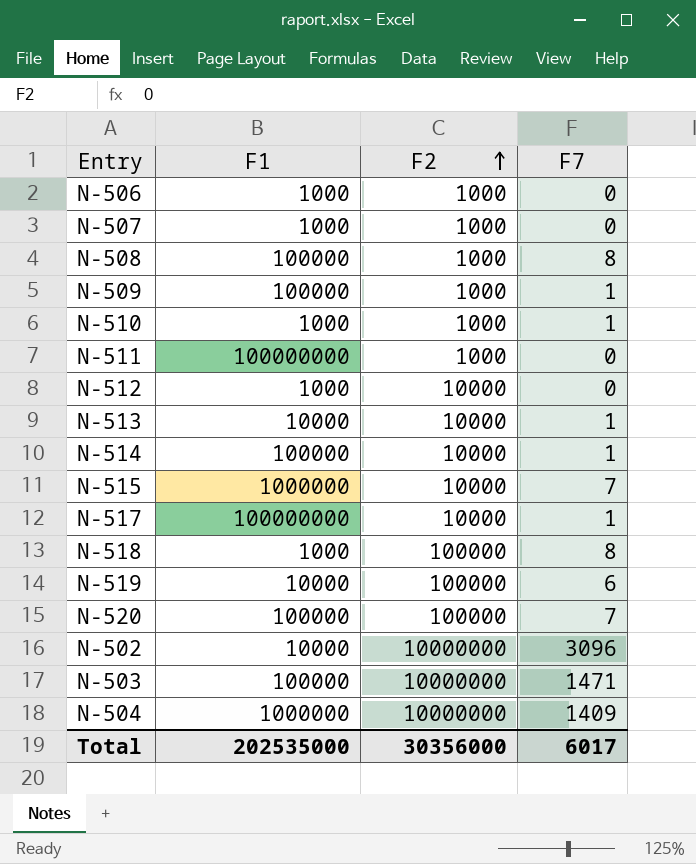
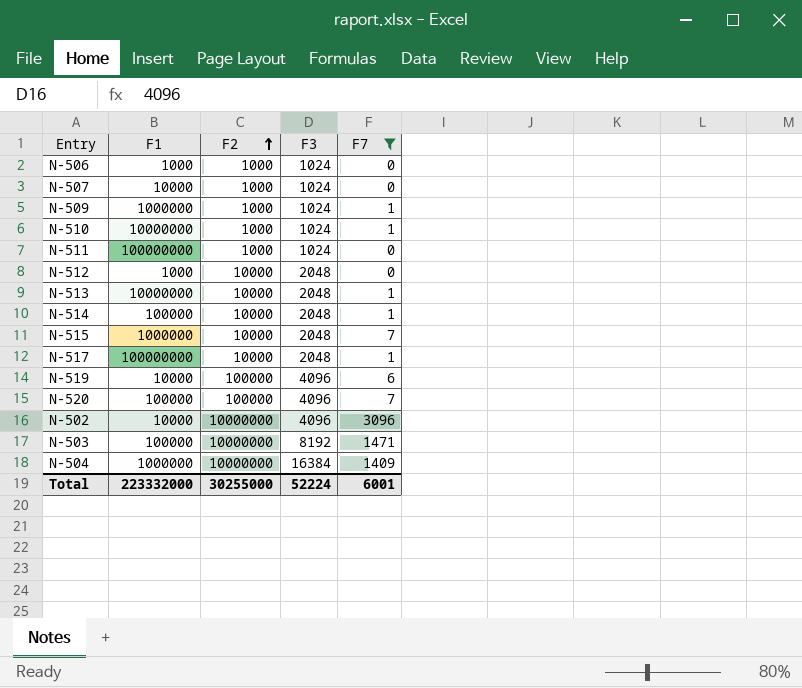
filter: none -> F7 != 8
column F3 | position: none -> 4
N-507 | F1: 1000 -> 10000
N-509 | F1: 100000 -> 1000000
N-510 | F1: 1000 -> 10000000
N-513 | F1: 10000 -> 10000000
Total | F1: 202535000 -> 223332000
Total | F2: 30356000 -> 30255000
Total | F7: 6017 -> 6001

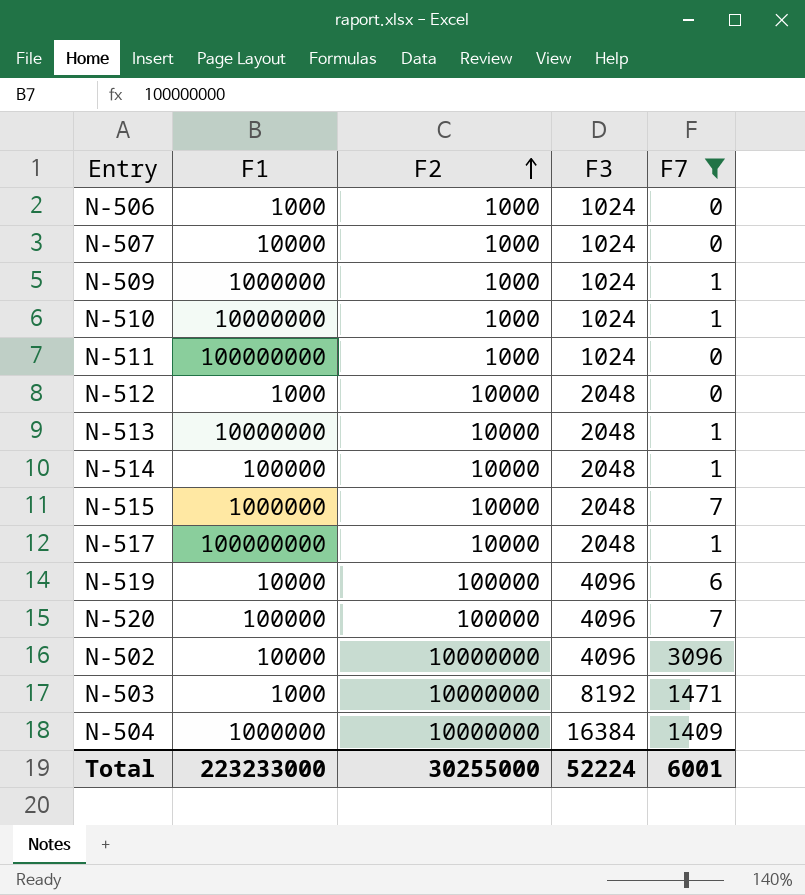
N-503 | F1: 100000 -> 1000
Total | F1: 223332000 -> 223233000

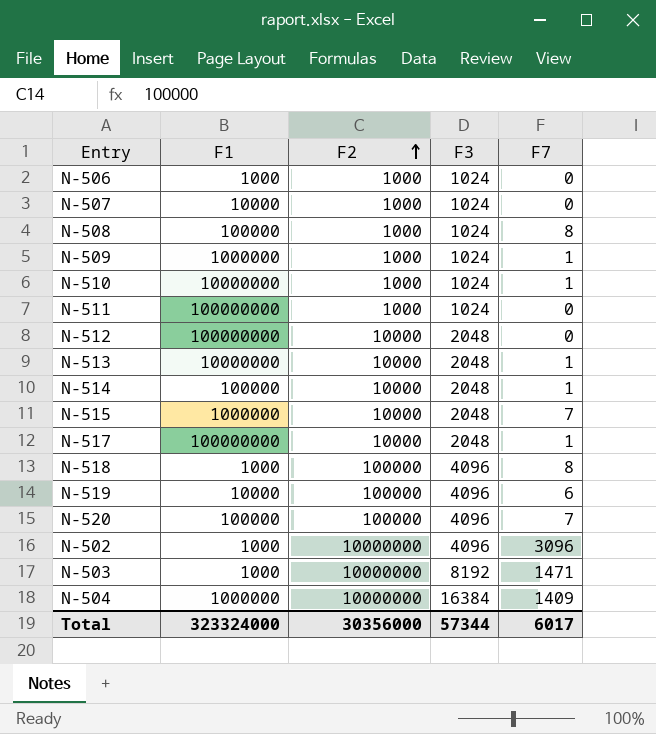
filter: F7 != 8 -> none
N-512 | F1: 1000 -> 100000000
N-502 | F1: 10000 -> 1000
Total | F1: 223233000 -> 323324000
Total | F2: 30255000 -> 30356000
Total | F3: 52224 -> 57344
Total | F7: 6001 -> 6017

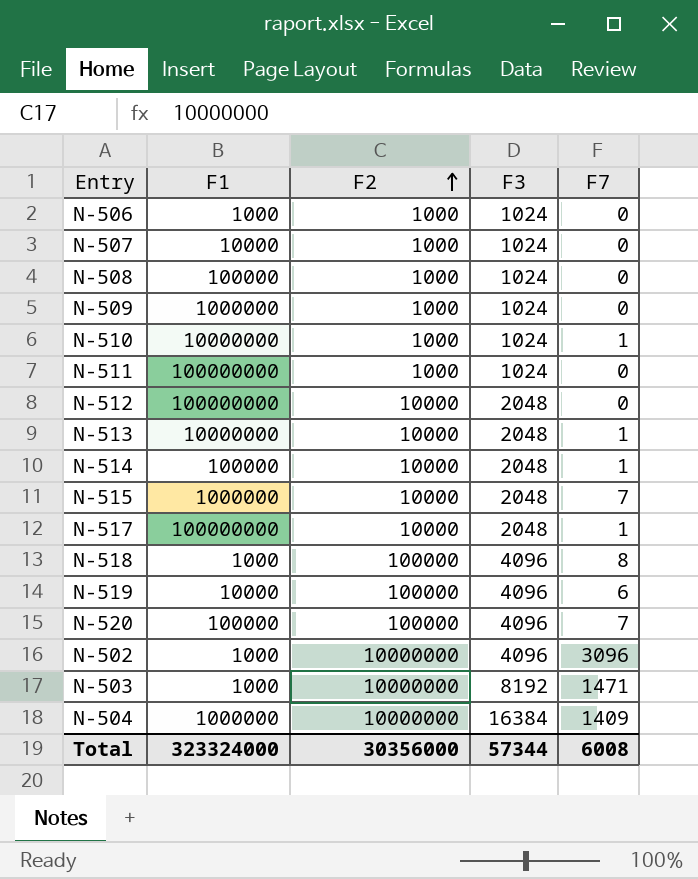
N-508 | F7: 8 -> 0
N-509 | F7: 1 -> 0
Total | F7: 6017 -> 6008

